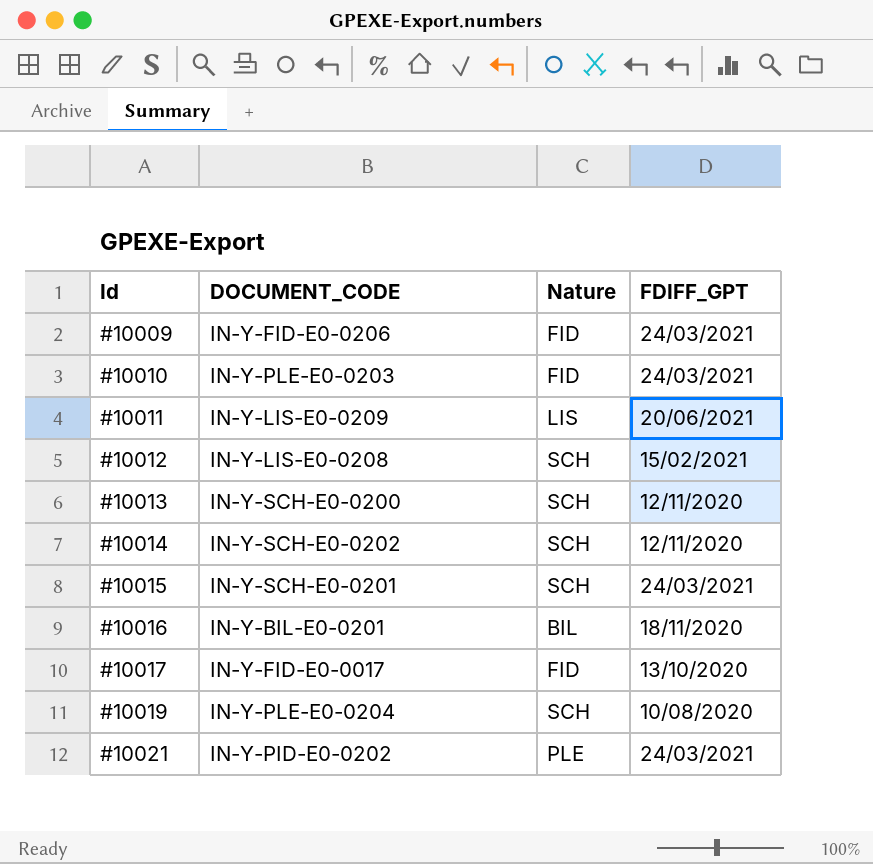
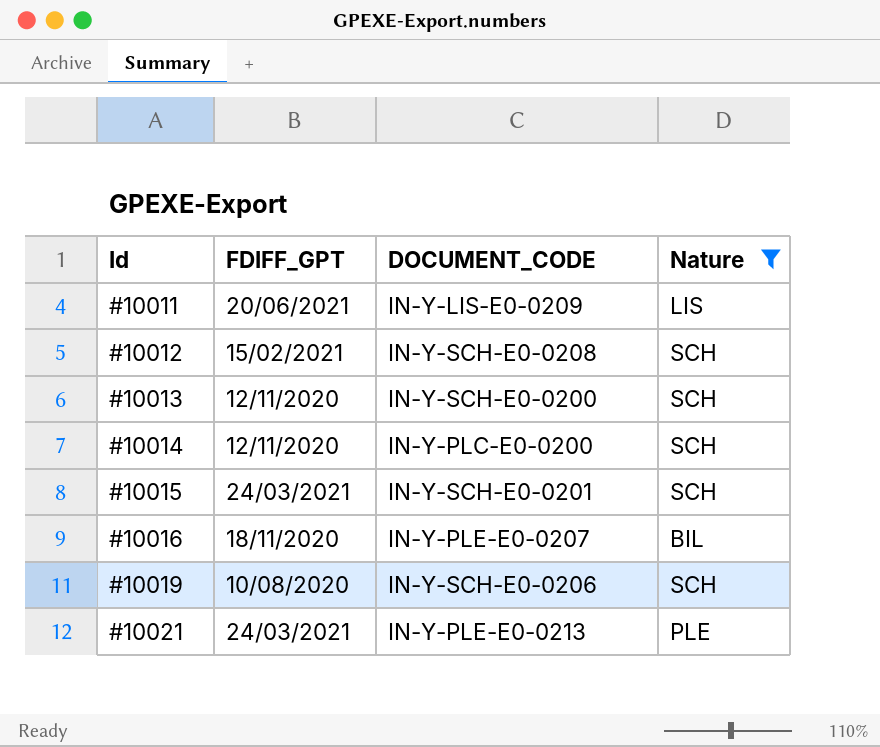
filter: none -> Nature != FID
column FDIFF_GPT | position: 4 -> 2
#10012 | DOCUMENT_CODE: IN-Y-LIS-E0-0208 -> IN-Y-SCH-E0-0208
#10014 | DOCUMENT_CODE: IN-Y-SCH-E0-0202 -> IN-Y-PLC-E0-0200
#10016 | DOCUMENT_CODE: IN-Y-BIL-E0-0201 -> IN-Y-PLE-E0-0207
#10019 | DOCUMENT_CODE: IN-Y-PLE-E0-0204 -> IN-Y-SCH-E0-0206
#10021 | DOCUMENT_CODE: IN-Y-PID-E0-0202 -> IN-Y-PLE-E0-0213

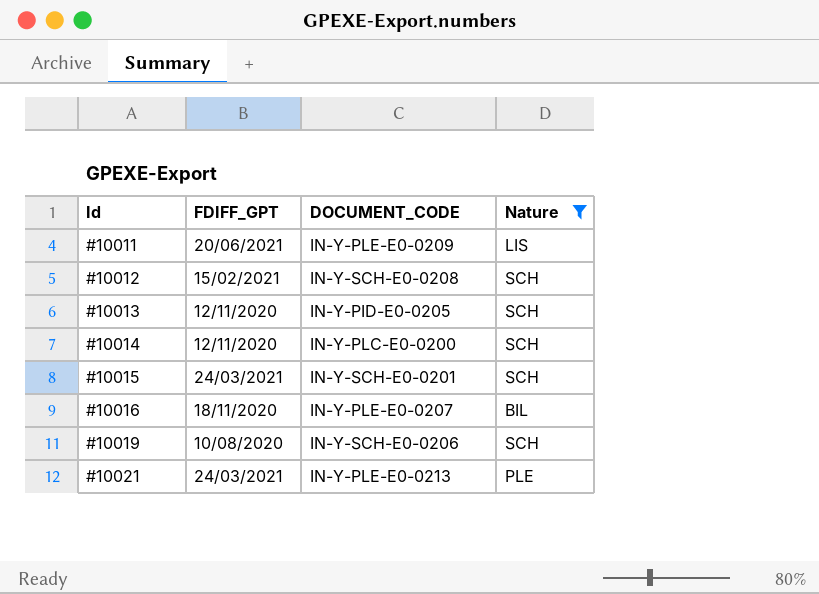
#10011 | DOCUMENT_CODE: IN-Y-LIS-E0-0209 -> IN-Y-PLE-E0-0209
#10013 | DOCUMENT_CODE: IN-Y-SCH-E0-0200 -> IN-Y-PID-E0-0205

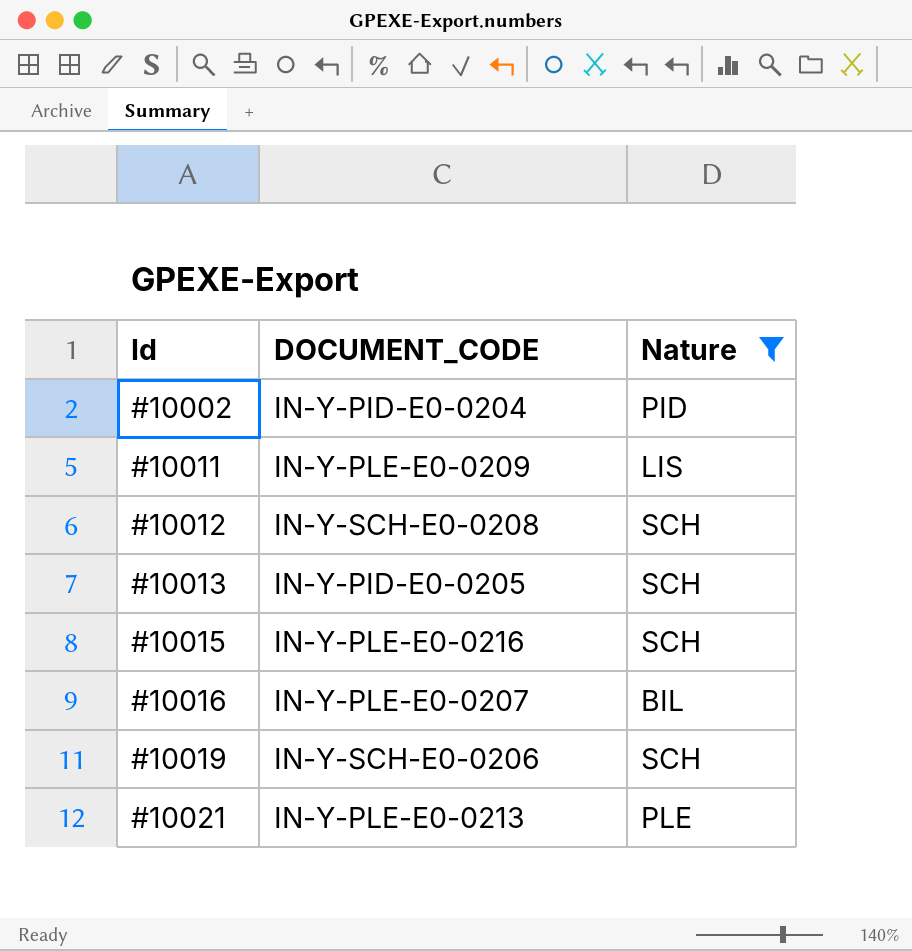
column FDIFF_GPT | position: 2 -> none
row #10014: 12/11/2020 | IN-Y-PLC-E0-0200 | SCH -> none
row #10002: none -> IN-Y-PID-E0-0204 | PID
#10015 | DOCUMENT_CODE: IN-Y-SCH-E0-0201 -> IN-Y-PLE-E0-0216

